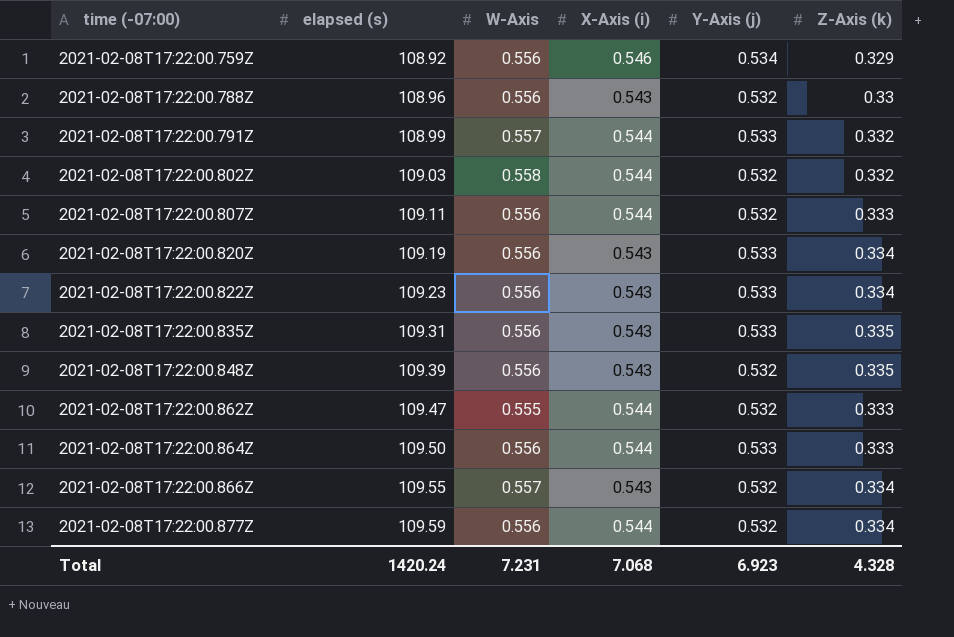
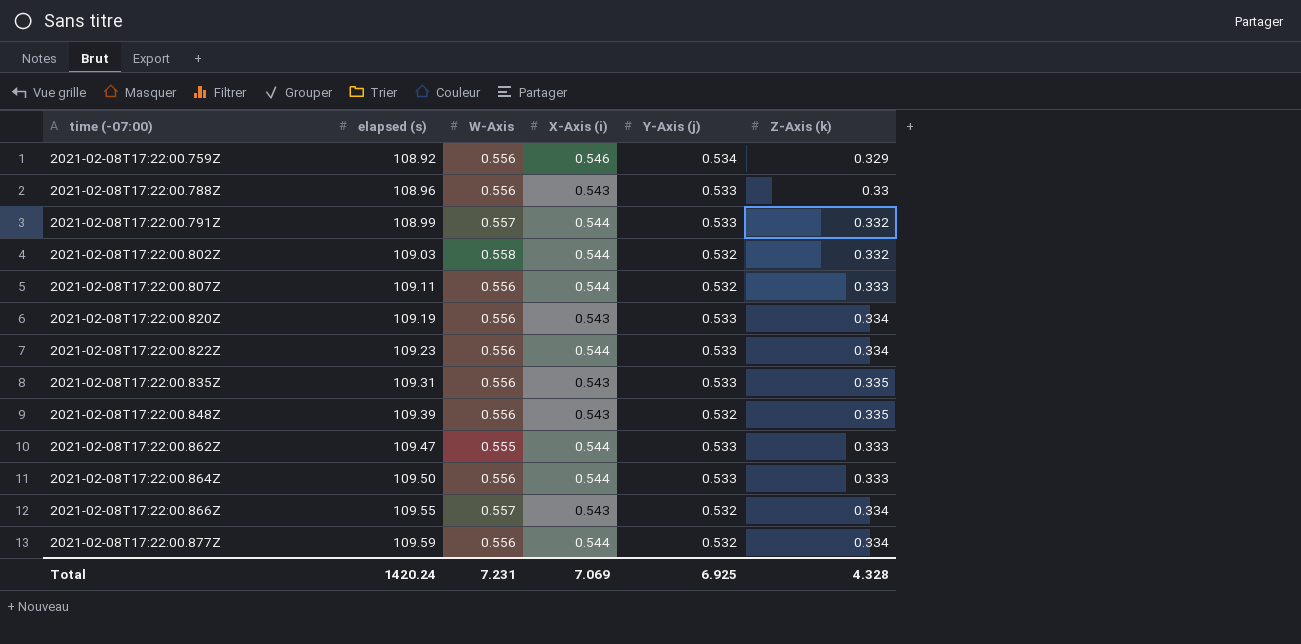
2021-02-08T17:22:00.788Z | Y-Axis (j): 0.532 -> 0.533
2021-02-08T17:22:00.822Z | X-Axis (i): 0.543 -> 0.544
2021-02-08T17:22:00.862Z | Y-Axis (j): 0.532 -> 0.533
Total | X-Axis (i): 7.068 -> 7.069
Total | Y-Axis (j): 6.923 -> 6.925

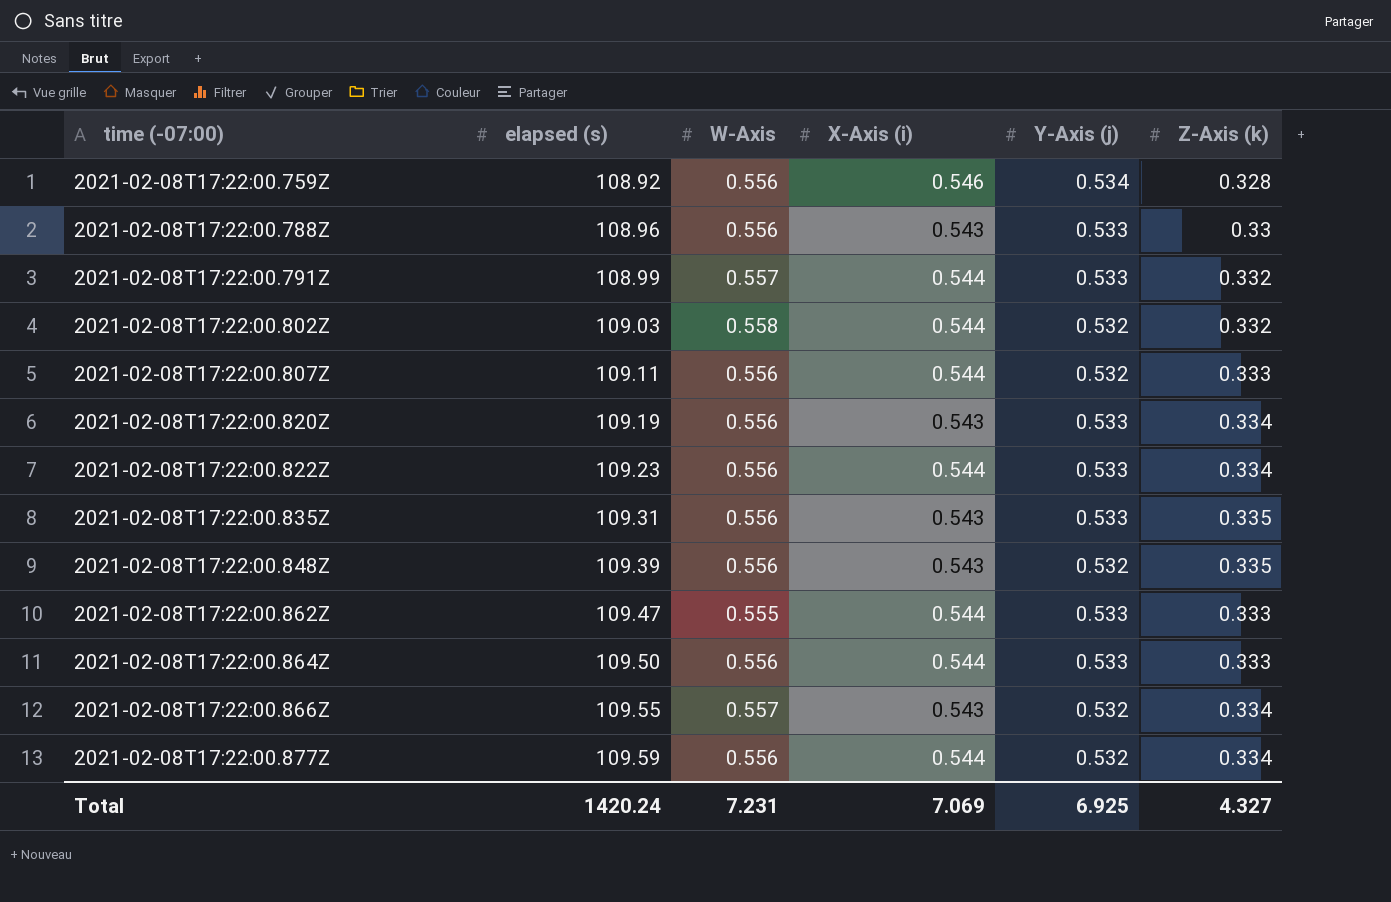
2021-02-08T17:22:00.759Z | Z-Axis (k): 0.329 -> 0.328
Total | Z-Axis (k): 4.328 -> 4.327

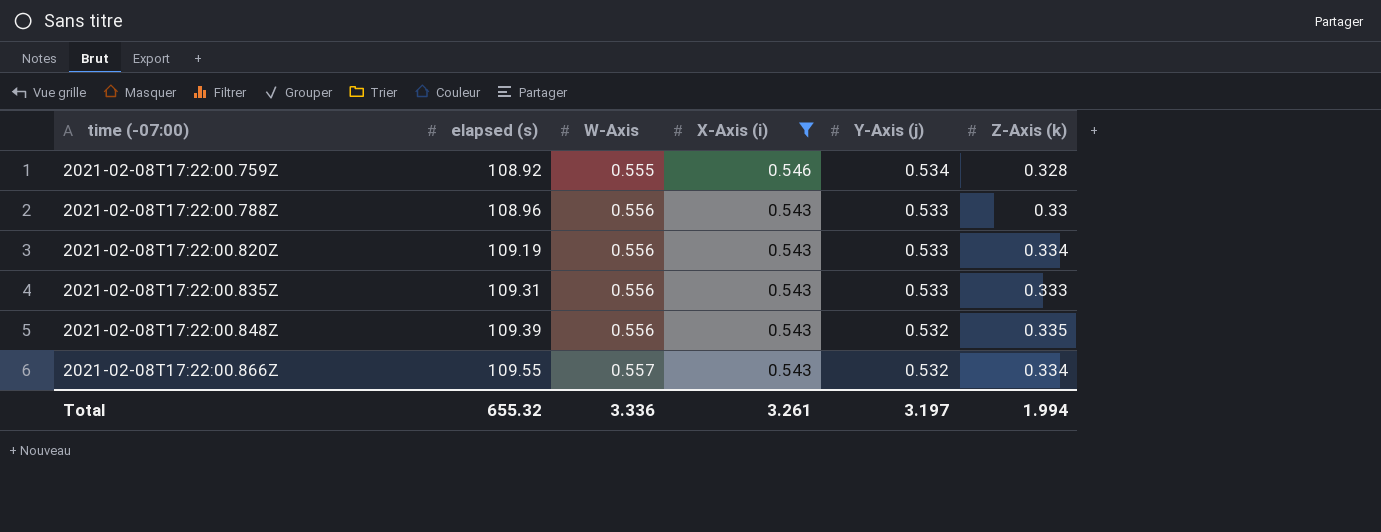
filter: none -> X-Axis (i) != 0.544
2021-02-08T17:22:00.759Z | W-Axis: 0.556 -> 0.555
2021-02-08T17:22:00.835Z | Z-Axis (k): 0.335 -> 0.333
Total | elapsed (s): 1420.24 -> 655.32
Total | W-Axis: 7.231 -> 3.336
Total | X-Axis (i): 7.069 -> 3.261
Total | Y-Axis (j): 6.925 -> 3.197
Total | Z-Axis (k): 4.327 -> 1.994

